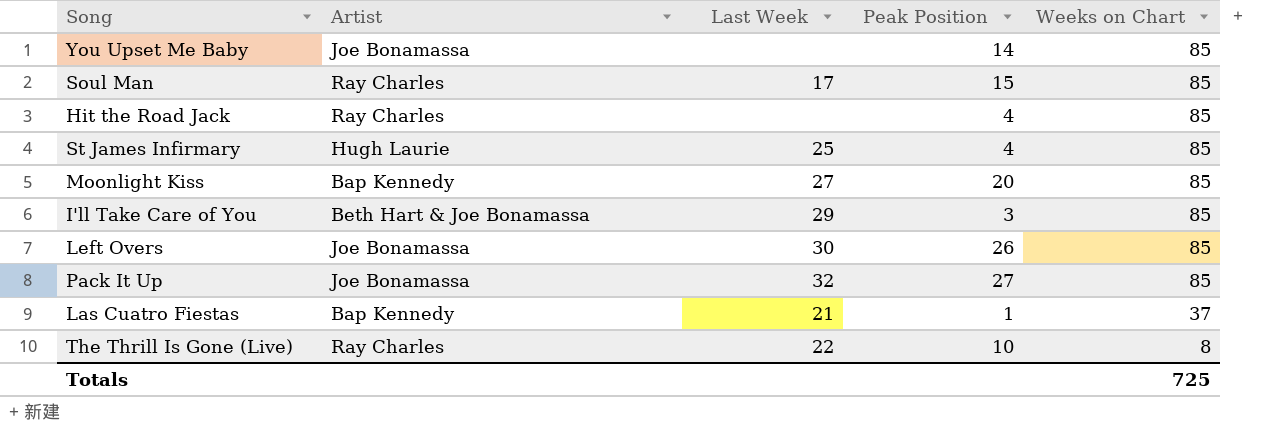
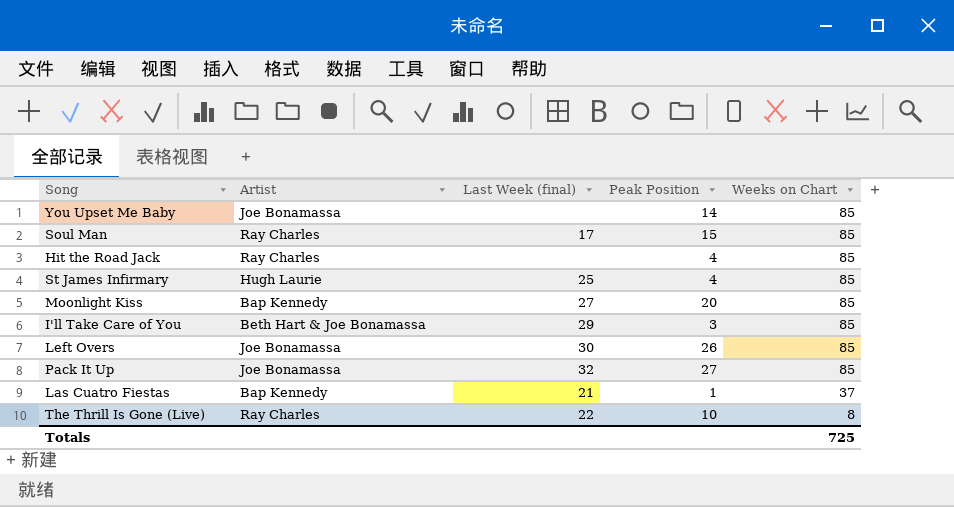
column name: Last Week -> Last Week (final)

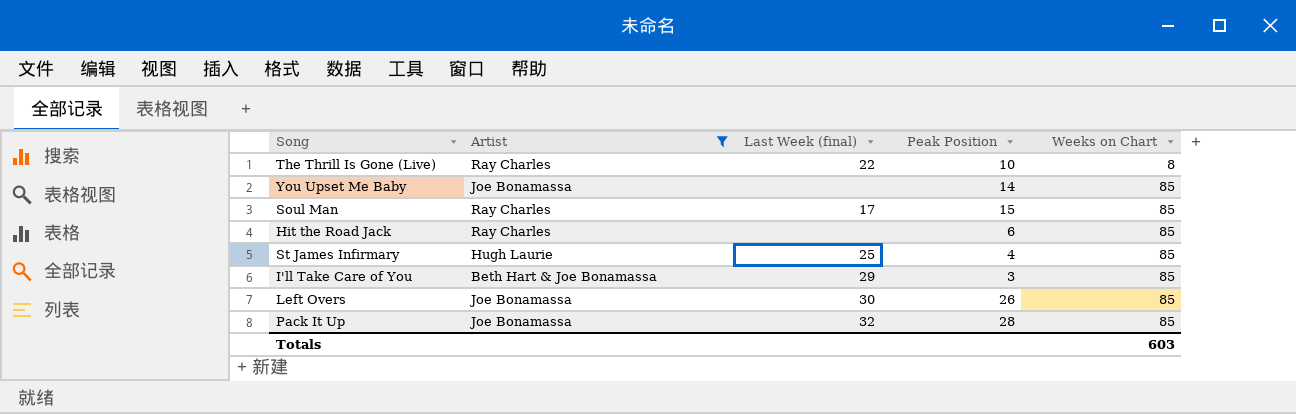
filter: none -> Artist != Bap Kennedy
row order: Weeks on Chart descending -> Weeks on Chart ascending
Hit the Road Jack | Peak Position: 4 -> 6
Pack It Up | Peak Position: 27 -> 28
Totals | Weeks on Chart: 725 -> 603

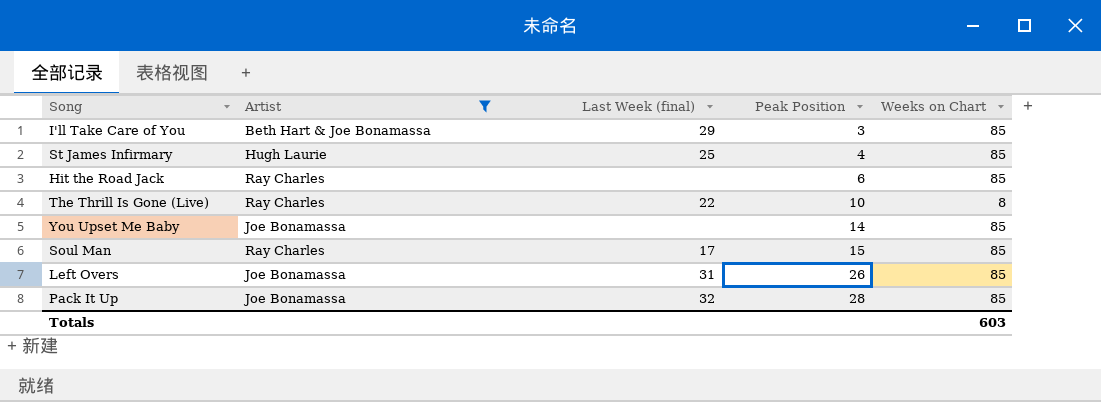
row order: Weeks on Chart ascending -> Peak Position ascending
Left Overs | Last Week (final): 30 -> 31

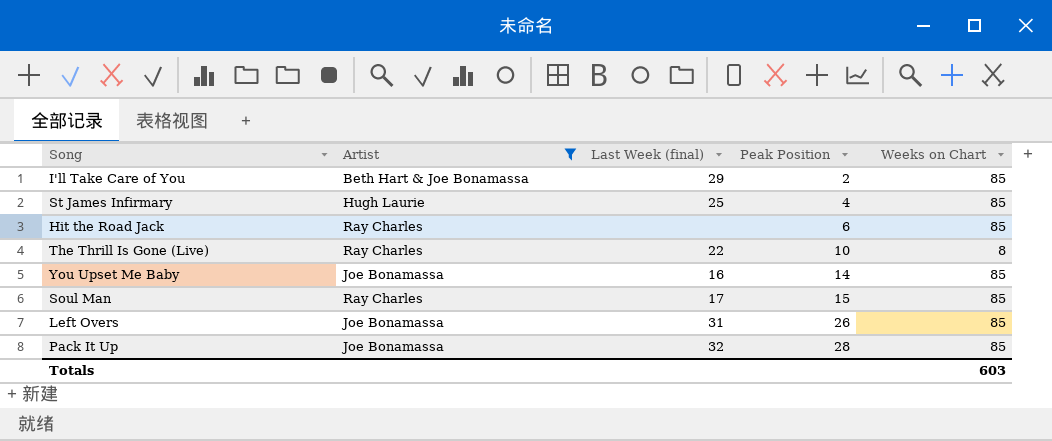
I'll Take Care of You | Peak Position: 3 -> 2
You Upset Me Baby | Last Week (final): none -> 16

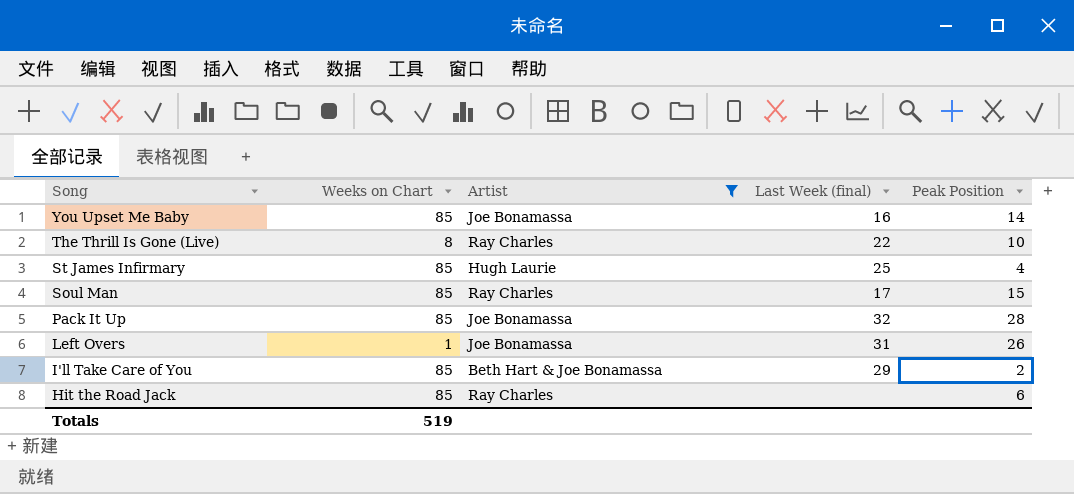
row order: Peak Position ascending -> Song descending
column Weeks on Chart | position: 5 -> 2
Left Overs | Weeks on Chart: 85 -> 1
Totals | Weeks on Chart: 603 -> 519

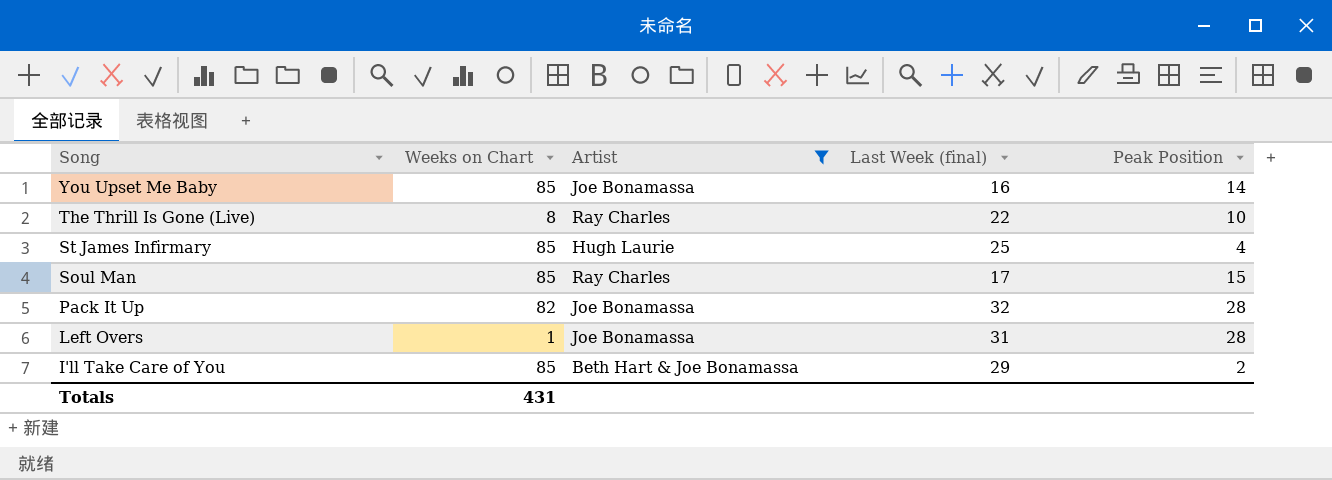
row Hit the Road Jack: 85 | Ray Charles | none | 6 -> none
Pack It Up | Weeks on Chart: 85 -> 82
Left Overs | Peak Position: 26 -> 28
Totals | Weeks on Chart: 519 -> 431

